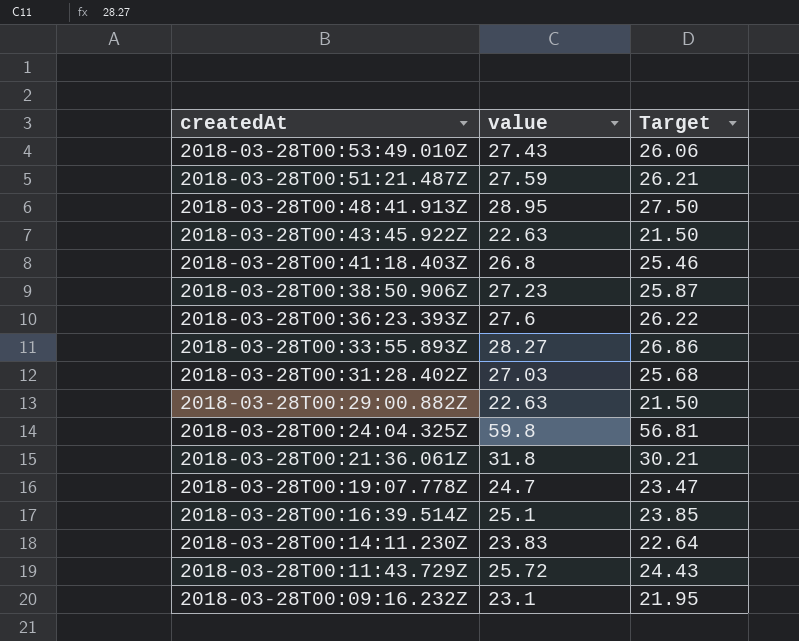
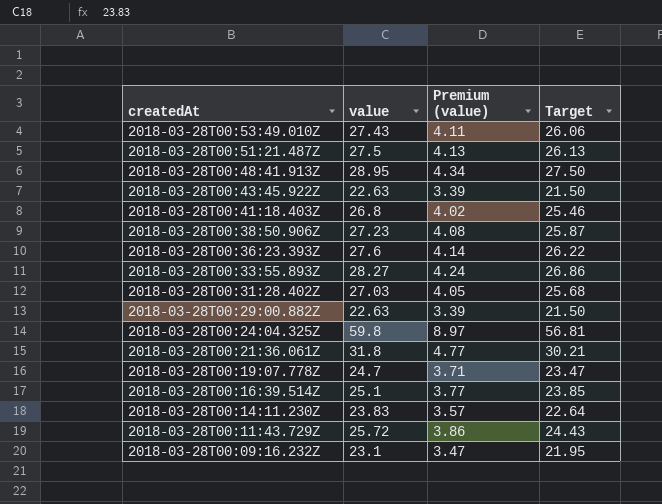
column Premium (value) | formula: none -> [value] * 0.15
2018-03-28T00:51:21.487Z | value: 27.59 -> 27.5
2018-03-28T00:51:21.487Z | Target: 26.21 -> 26.13

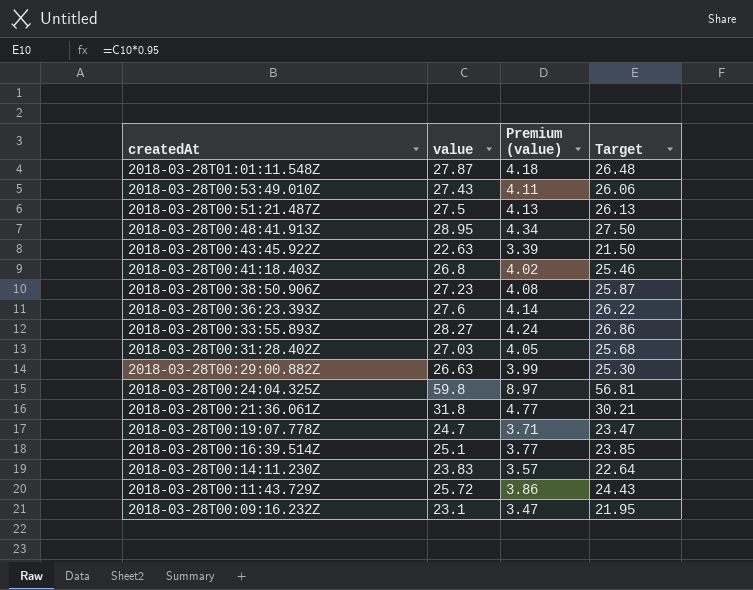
row 2018-03-28T01:01:11.548Z: none -> 27.87 | 4.18 | 26.48
2018-03-28T00:29:00.882Z | value: 22.63 -> 26.63
2018-03-28T00:29:00.882Z | Premium (value): 3.39 -> 3.99
2018-03-28T00:29:00.882Z | Target: 21.50 -> 25.30

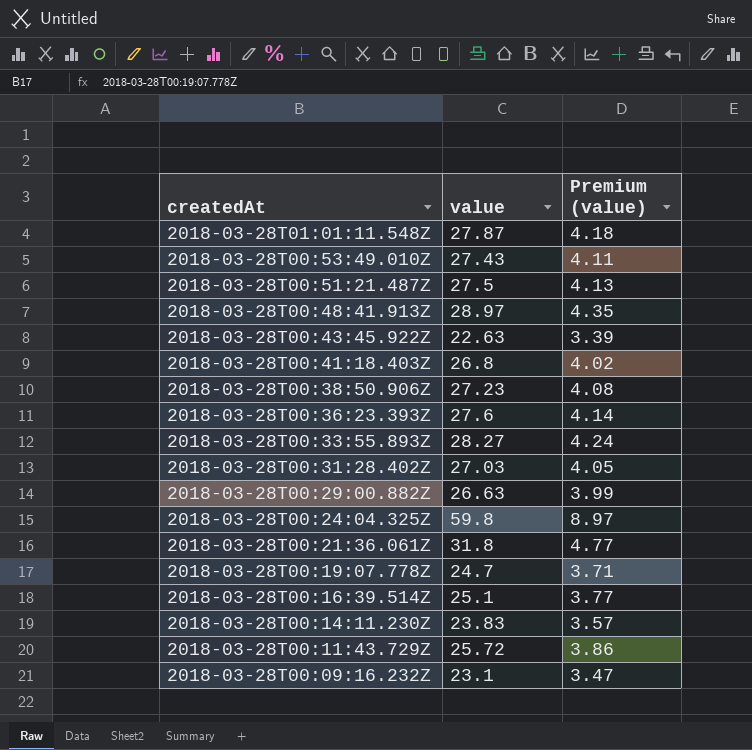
column Target | formula: [value] * 0.95 -> none
2018-03-28T00:48:41.913Z | value: 28.95 -> 28.97
2018-03-28T00:48:41.913Z | Premium (value): 4.34 -> 4.35

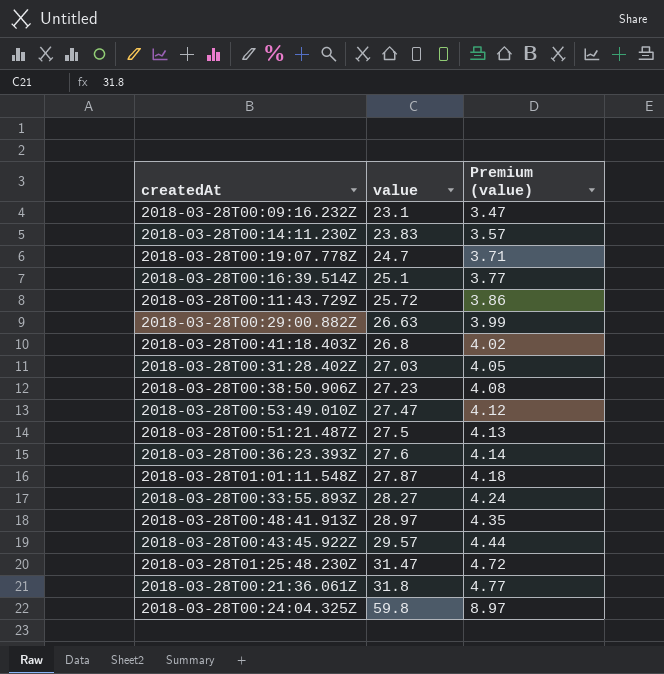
row order: createdAt descending -> value ascending
2018-03-28T00:53:49.010Z | value: 27.43 -> 27.47
2018-03-28T00:53:49.010Z | Premium (value): 4.11 -> 4.12
2018-03-28T00:43:45.922Z | value: 22.63 -> 29.57
2018-03-28T00:43:45.922Z | Premium (value): 3.39 -> 4.44
row 2018-03-28T01:25:48.230Z: none -> 31.47 | 4.72

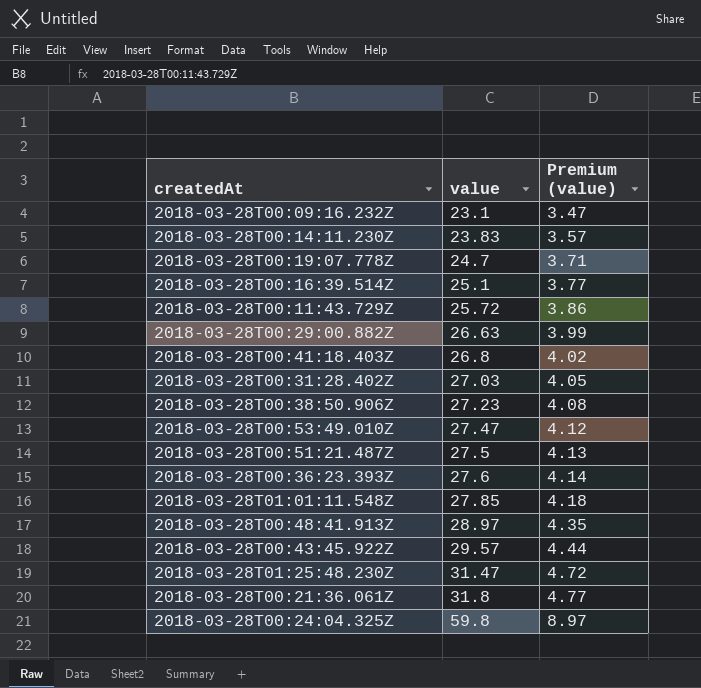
row 2018-03-28T00:33:55.893Z: 28.27 | 4.24 -> none
2018-03-28T01:01:11.548Z | value: 27.87 -> 27.85

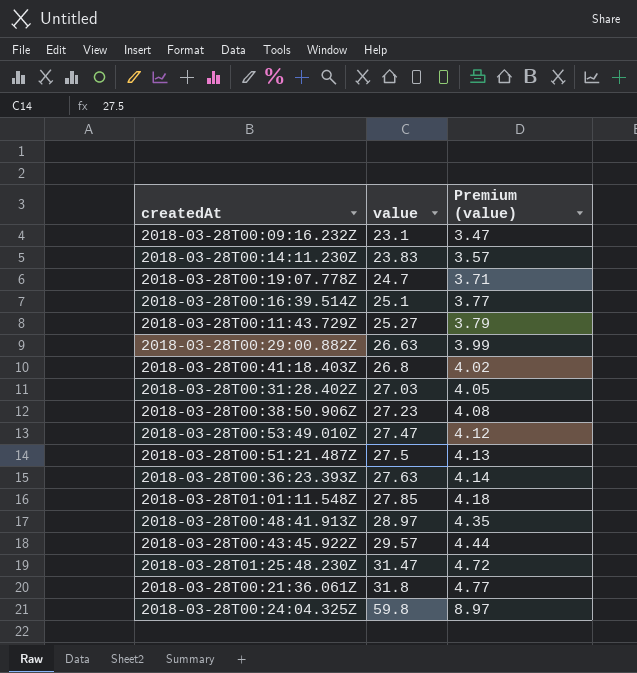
2018-03-28T00:11:43.729Z | value: 25.72 -> 25.27
2018-03-28T00:11:43.729Z | Premium (value): 3.86 -> 3.79
2018-03-28T00:36:23.393Z | value: 27.6 -> 27.63

